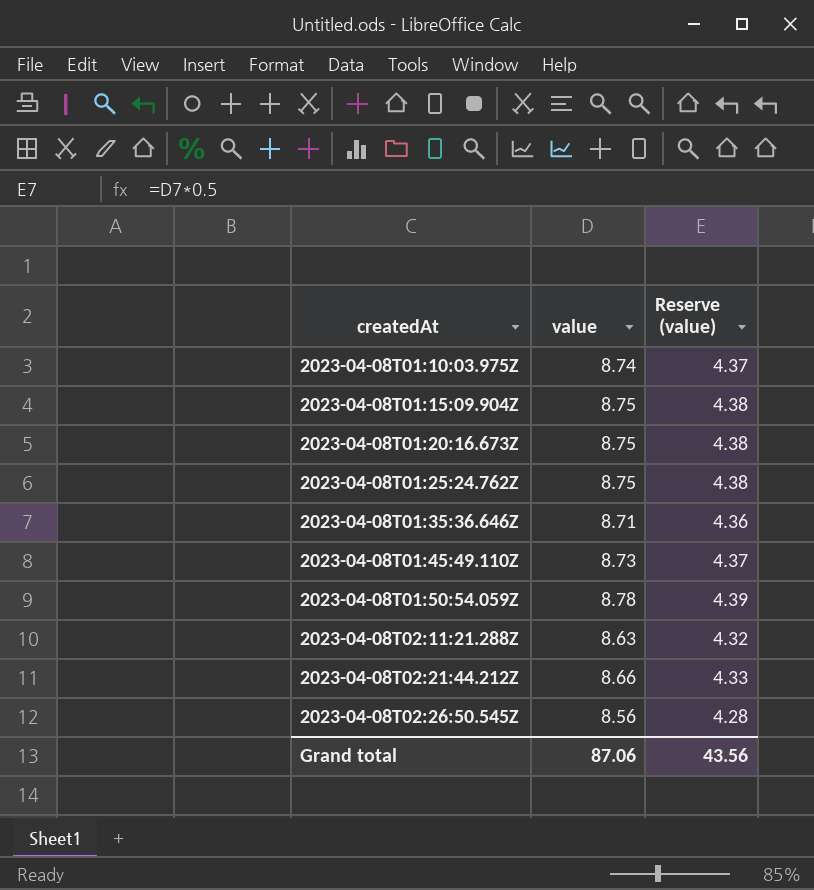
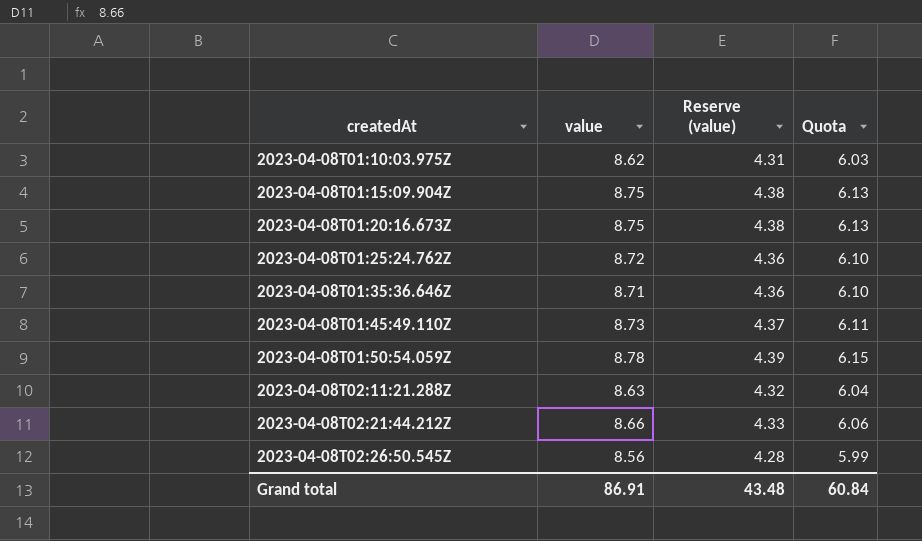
column Quota | formula: none -> [value] * 0.7
2023-04-08T01:10:03.975Z | value: 8.74 -> 8.62
2023-04-08T01:10:03.975Z | Reserve (value): 4.37 -> 4.31
2023-04-08T01:25:24.762Z | value: 8.75 -> 8.72
2023-04-08T01:25:24.762Z | Reserve (value): 4.38 -> 4.36
Grand total | value: 87.06 -> 86.91
Grand total | Reserve (value): 43.56 -> 43.48

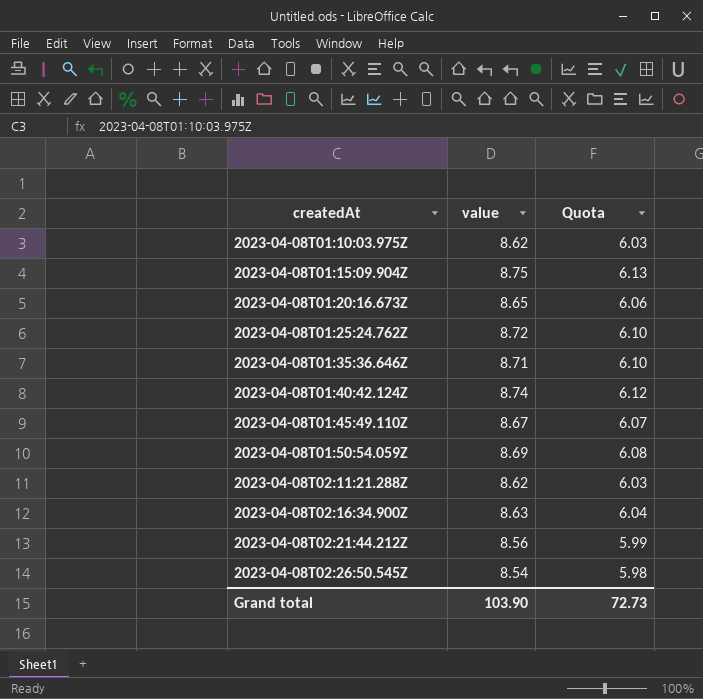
column Reserve (value) | formula: [value] * 0.5 -> none
2023-04-08T01:20:16.673Z | value: 8.75 -> 8.65
2023-04-08T01:20:16.673Z | Quota: 6.13 -> 6.06
row 2023-04-08T01:40:42.124Z: none -> 8.74 | 6.12
2023-04-08T01:45:49.110Z | value: 8.73 -> 8.67
2023-04-08T01:45:49.110Z | Quota: 6.11 -> 6.07
2023-04-08T01:50:54.059Z | value: 8.78 -> 8.69
2023-04-08T01:50:54.059Z | Quota: 6.15 -> 6.08
2023-04-08T02:11:21.288Z | value: 8.63 -> 8.62
2023-04-08T02:11:21.288Z | Quota: 6.04 -> 6.03
row 2023-04-08T02:16:34.900Z: none -> 8.63 | 6.04
2023-04-08T02:21:44.212Z | value: 8.66 -> 8.56
2023-04-08T02:21:44.212Z | Quota: 6.06 -> 5.99
2023-04-08T02:26:50.545Z | value: 8.56 -> 8.54
2023-04-08T02:26:50.545Z | Quota: 5.99 -> 5.98
Grand total | value: 86.91 -> 103.90
Grand total | Quota: 60.84 -> 72.73

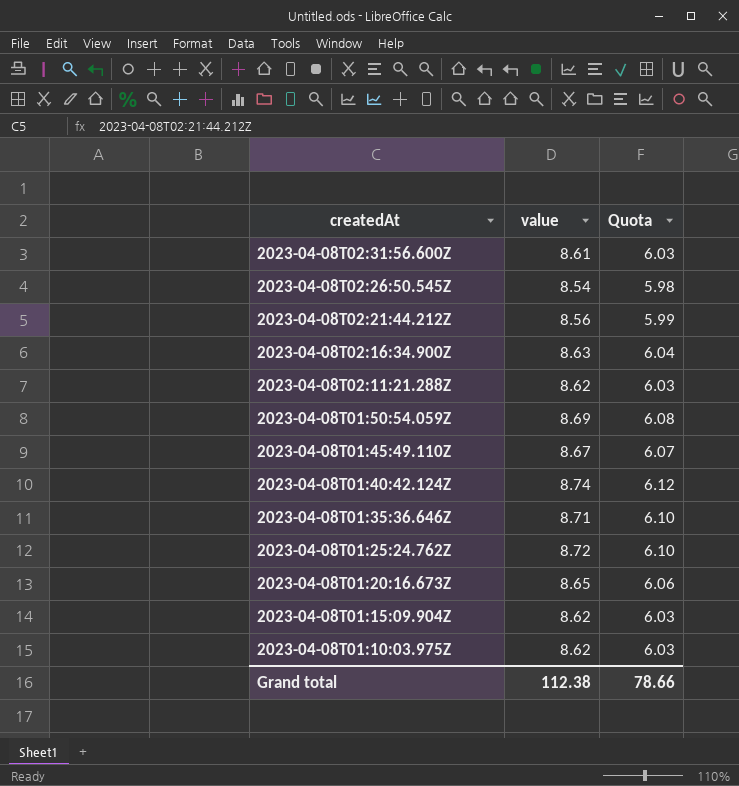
row order: createdAt ascending -> createdAt descending
row 2023-04-08T02:31:56.600Z: none -> 8.61 | 6.03
2023-04-08T01:15:09.904Z | value: 8.75 -> 8.62
2023-04-08T01:15:09.904Z | Quota: 6.13 -> 6.03
Grand total | value: 103.90 -> 112.38
Grand total | Quota: 72.73 -> 78.66

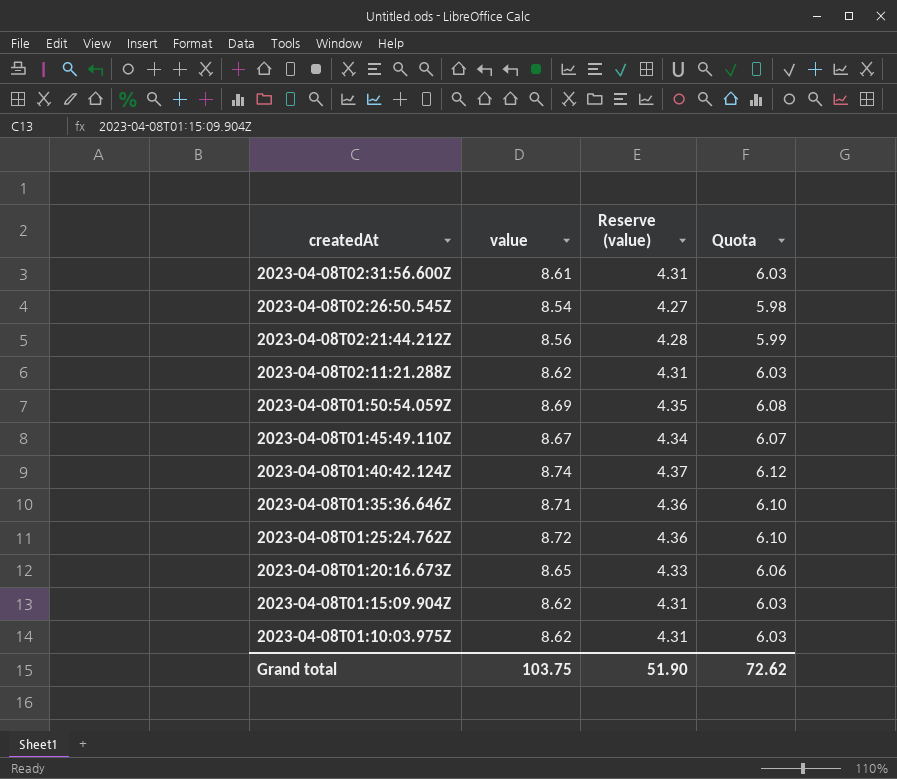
column Reserve (value) | formula: none -> [value] * 0.5
row 2023-04-08T02:16:34.900Z: 8.63 | 6.04 -> none
Grand total | value: 112.38 -> 103.75
Grand total | Quota: 78.66 -> 72.62

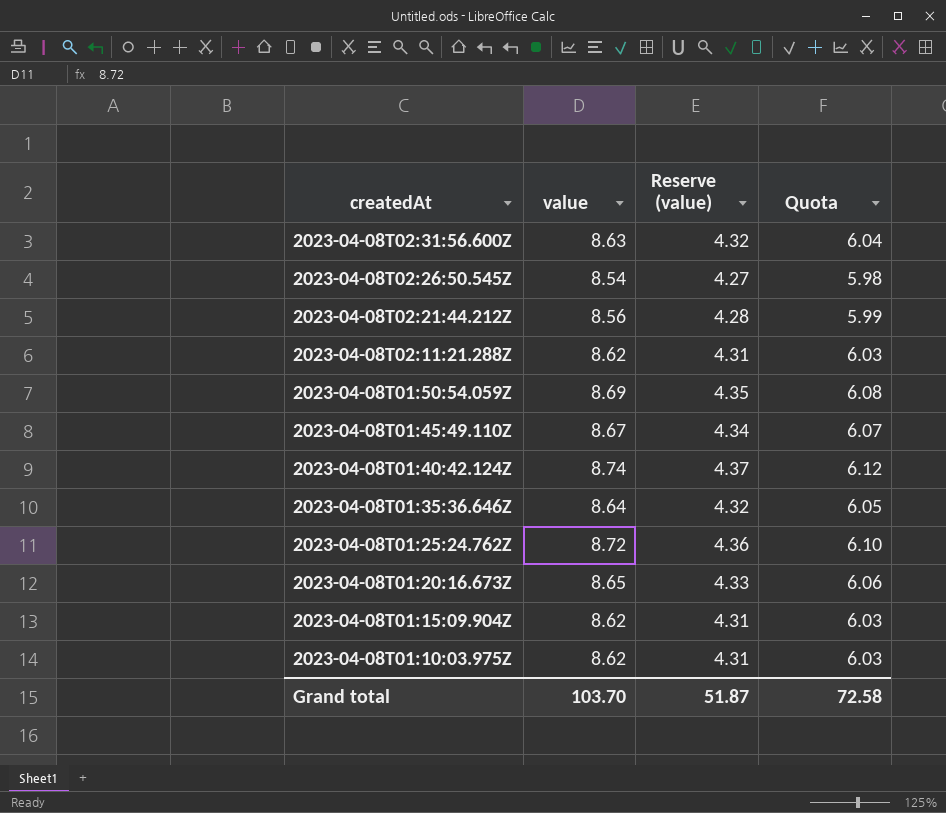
2023-04-08T02:31:56.600Z | value: 8.61 -> 8.63
2023-04-08T02:31:56.600Z | Reserve (value): 4.31 -> 4.32
2023-04-08T02:31:56.600Z | Quota: 6.03 -> 6.04
2023-04-08T01:35:36.646Z | value: 8.71 -> 8.64
2023-04-08T01:35:36.646Z | Reserve (value): 4.36 -> 4.32
2023-04-08T01:35:36.646Z | Quota: 6.10 -> 6.05
Grand total | value: 103.75 -> 103.70
Grand total | Reserve (value): 51.90 -> 51.87
Grand total | Quota: 72.62 -> 72.58

